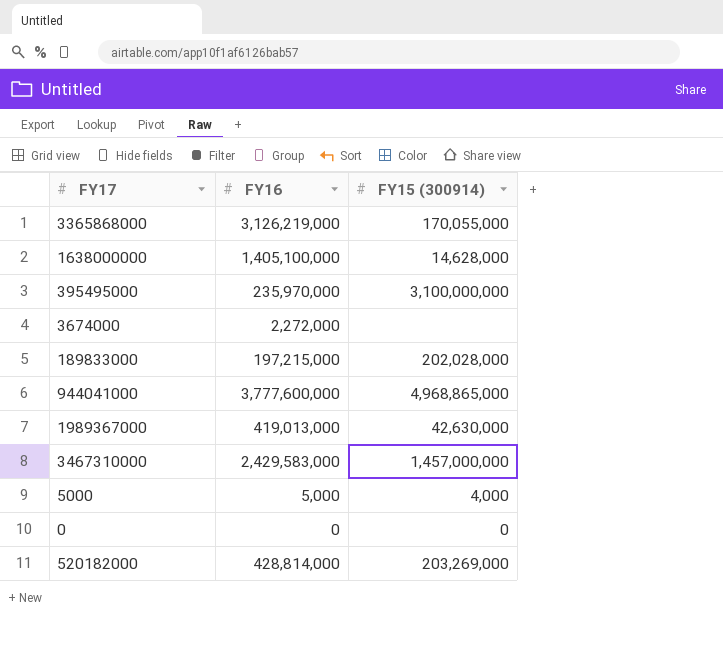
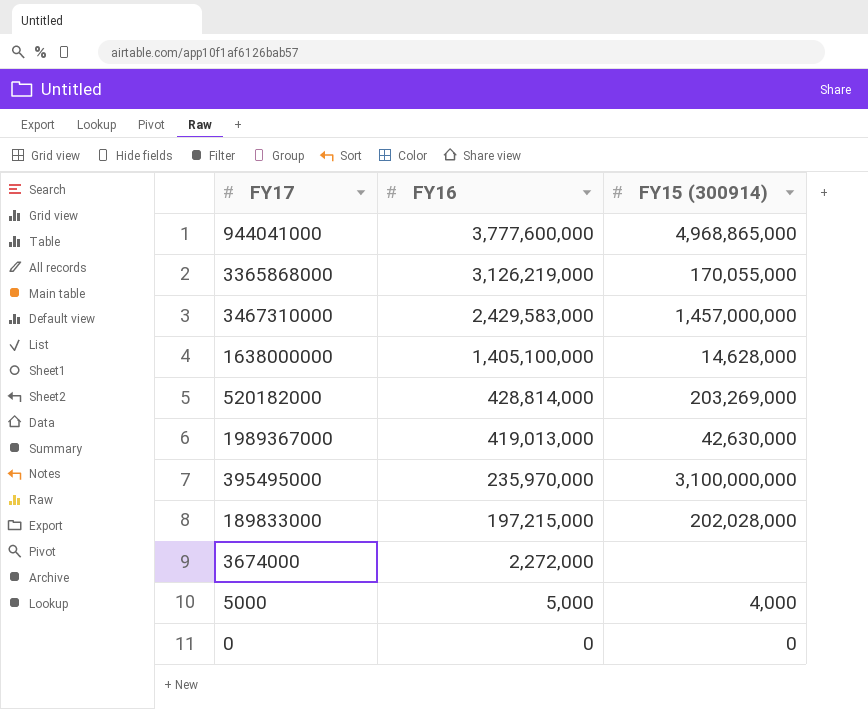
row order: none -> FY16 descending

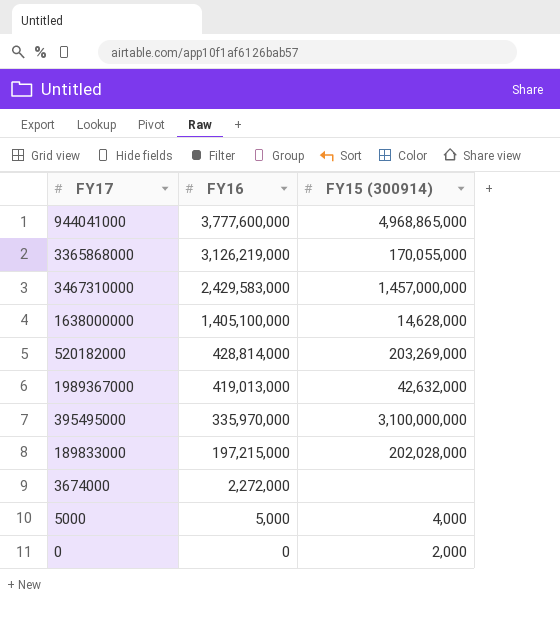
1989367000 | FY15 (300914): 42,630,000 -> 42,632,000
395495000 | FY16: 235,970,000 -> 335,970,000
0 | FY15 (300914): 0 -> 2,000

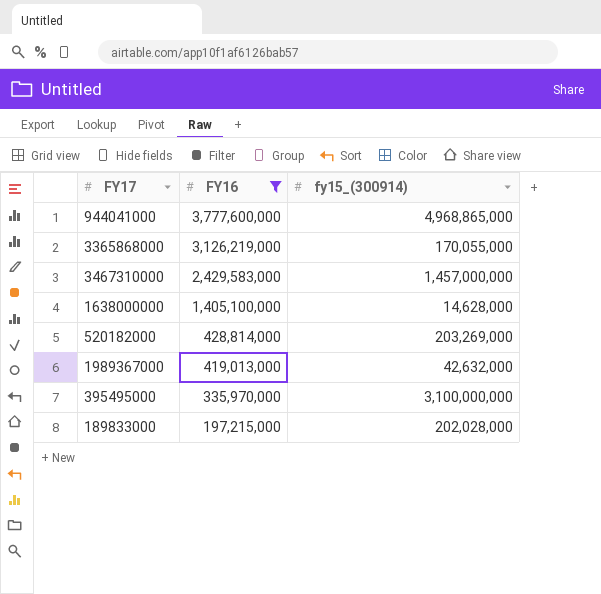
filter: none -> FY16 >= 197,215,000
column name: FY15 (300914) -> fy15_(300914)

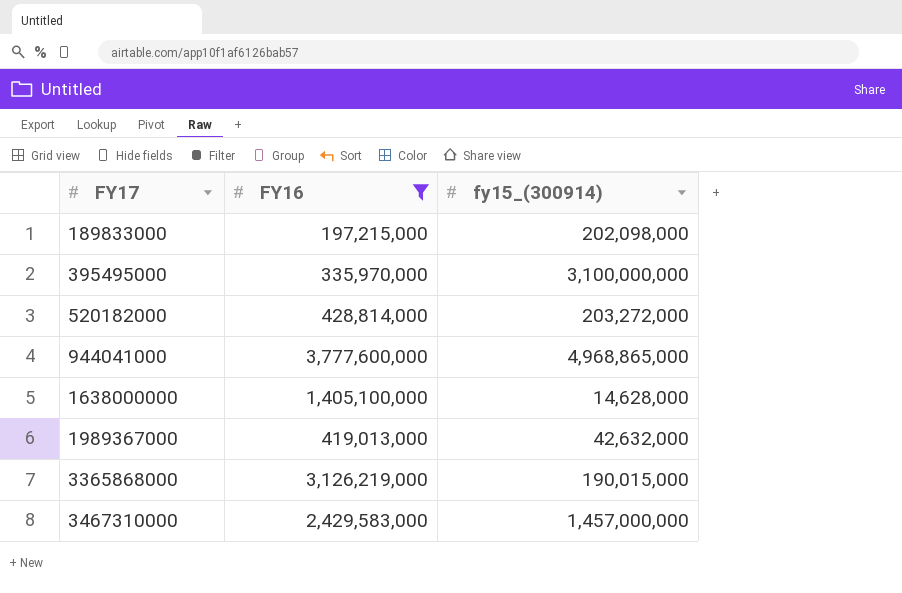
row order: FY16 descending -> FY17 ascending
189833000 | fy15_(300914): 202,028,000 -> 202,098,000
520182000 | fy15_(300914): 203,269,000 -> 203,272,000
3365868000 | fy15_(300914): 170,055,000 -> 190,015,000

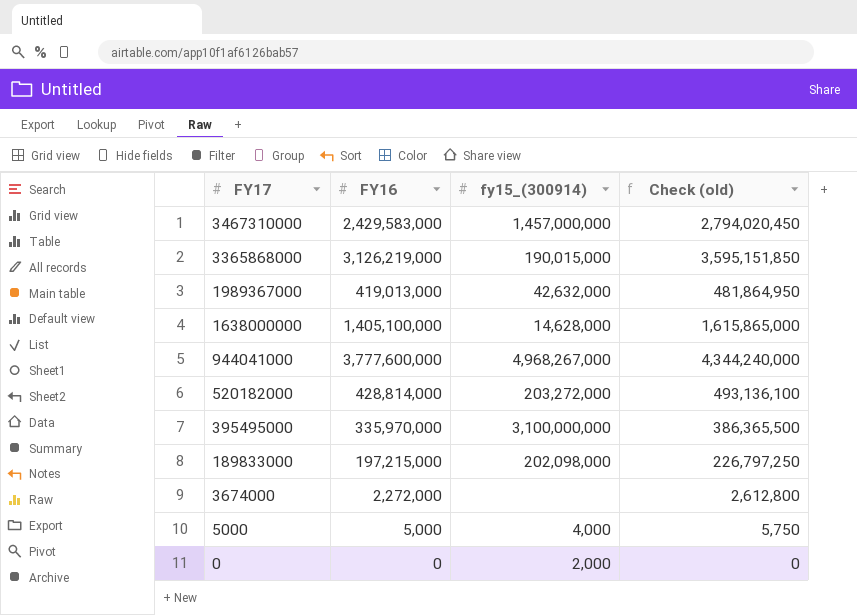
filter: FY16 >= 197,215,000 -> none
row order: FY17 ascending -> FY17 descending
column Check (old) | formula: none -> [FY16] * 1.15
944041000 | fy15_(300914): 4,968,865,000 -> 4,968,267,000

